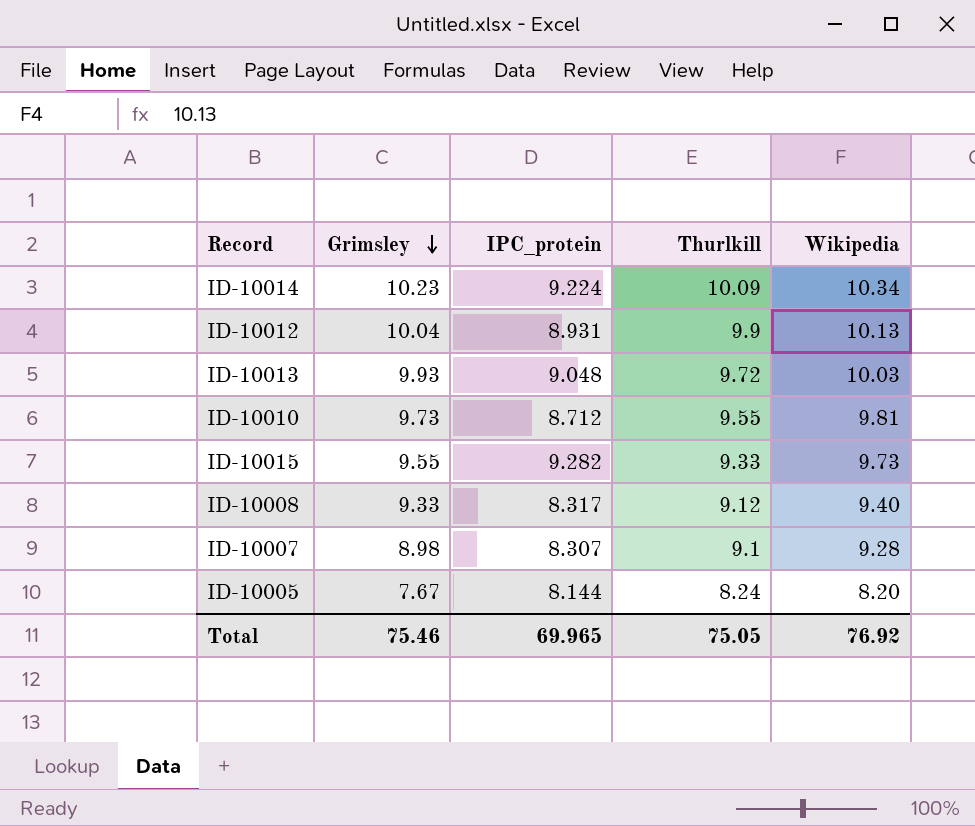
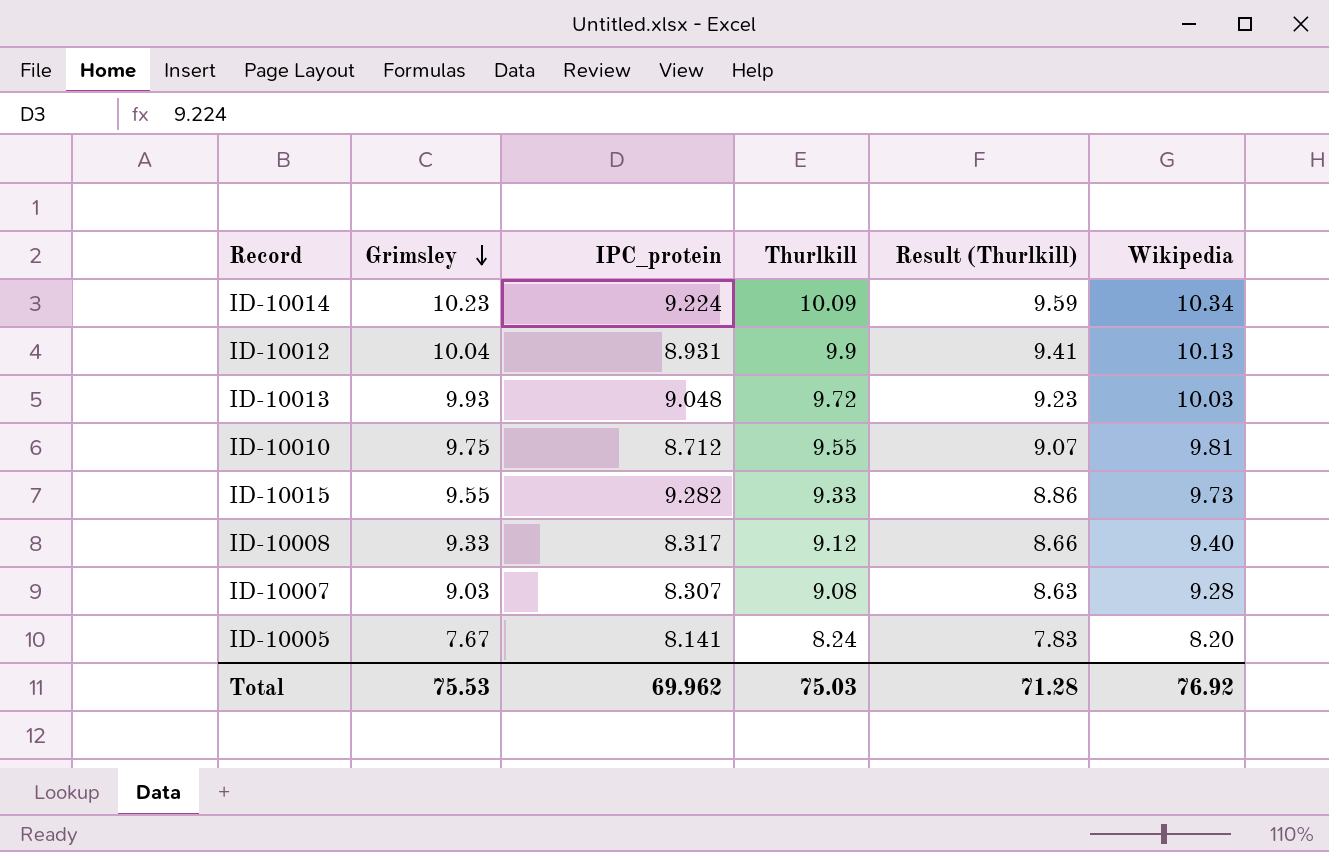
column Result (Thurlkill) | formula: none -> [Thurlkill] * 0.95
ID-10010 | Grimsley: 9.73 -> 9.75
ID-10007 | Grimsley: 8.98 -> 9.03
ID-10007 | Thurlkill: 9.1 -> 9.08
ID-10005 | IPC_protein: 8.144 -> 8.141
Total | Grimsley: 75.46 -> 75.53
Total | IPC_protein: 69.965 -> 69.962
Total | Thurlkill: 75.05 -> 75.03

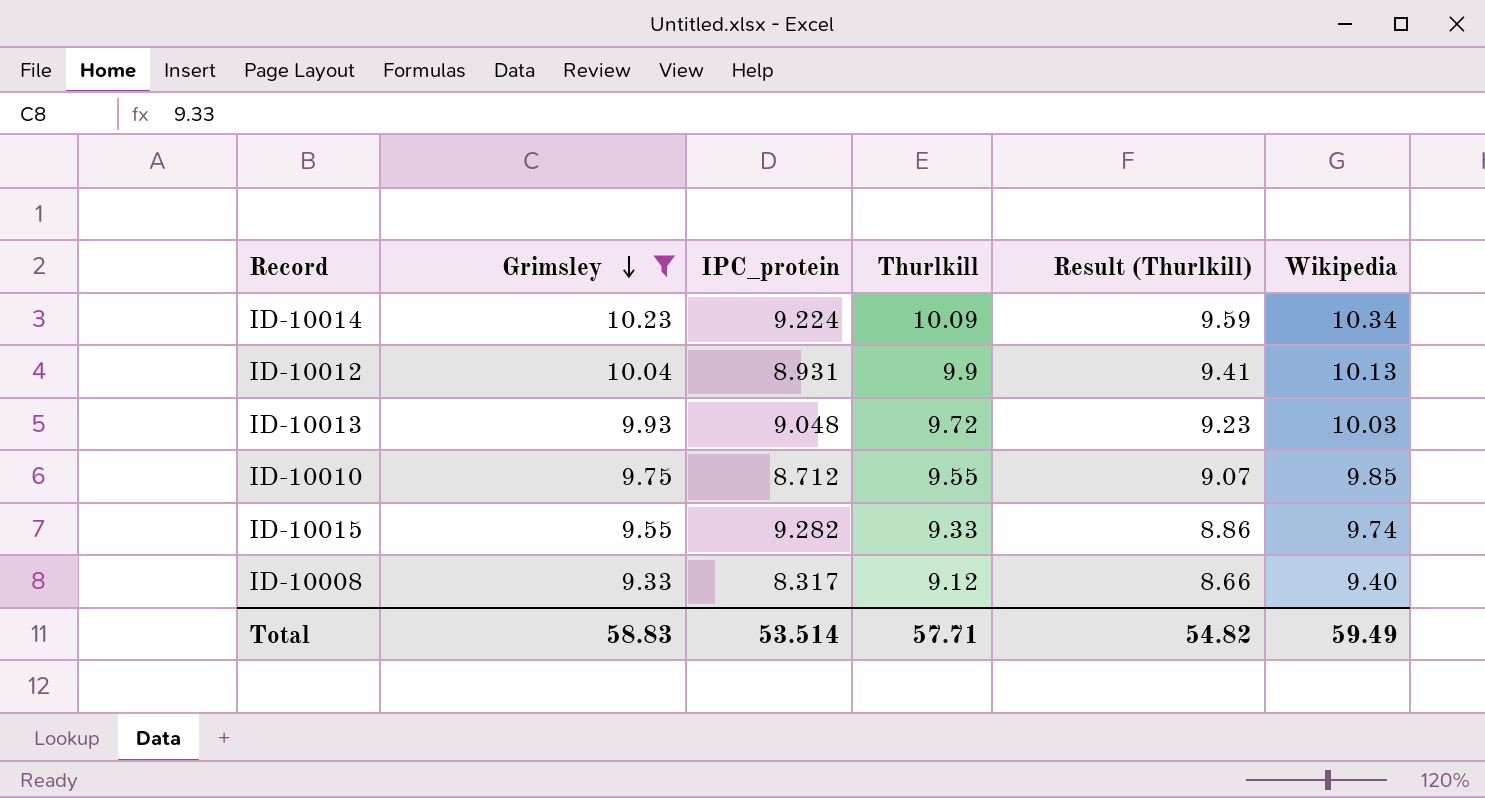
filter: none -> Grimsley >= 9.33
ID-10010 | Wikipedia: 9.81 -> 9.85
ID-10015 | Wikipedia: 9.73 -> 9.74
Total | Grimsley: 75.53 -> 58.83
Total | IPC_protein: 69.962 -> 53.514
Total | Thurlkill: 75.03 -> 57.71
Total | Result (Thurlkill): 71.28 -> 54.82
Total | Wikipedia: 76.92 -> 59.49

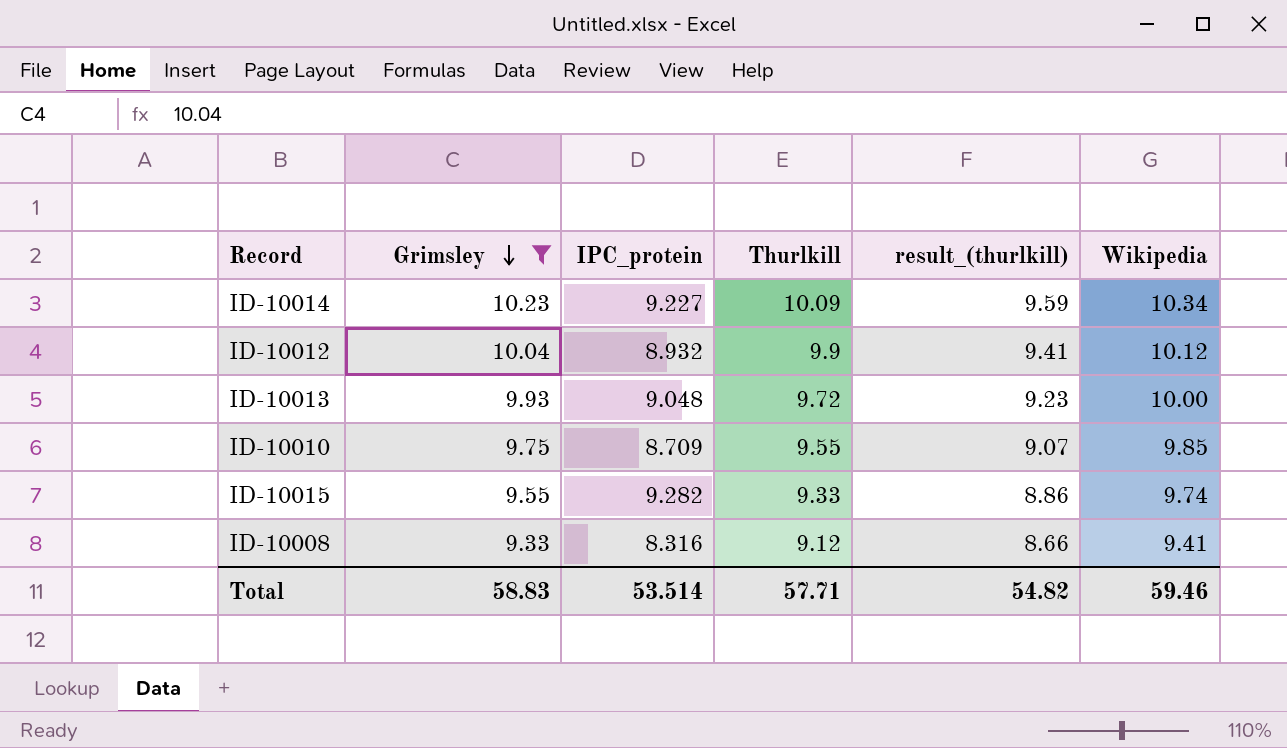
column name: Result (Thurlkill) -> result_(thurlkill)
ID-10014 | IPC_protein: 9.224 -> 9.227
ID-10012 | IPC_protein: 8.931 -> 8.932
ID-10012 | Wikipedia: 10.13 -> 10.12
ID-10013 | Wikipedia: 10.03 -> 10.00
ID-10010 | IPC_protein: 8.712 -> 8.709
ID-10008 | IPC_protein: 8.317 -> 8.316
ID-10008 | Wikipedia: 9.40 -> 9.41
Total | Wikipedia: 59.49 -> 59.46

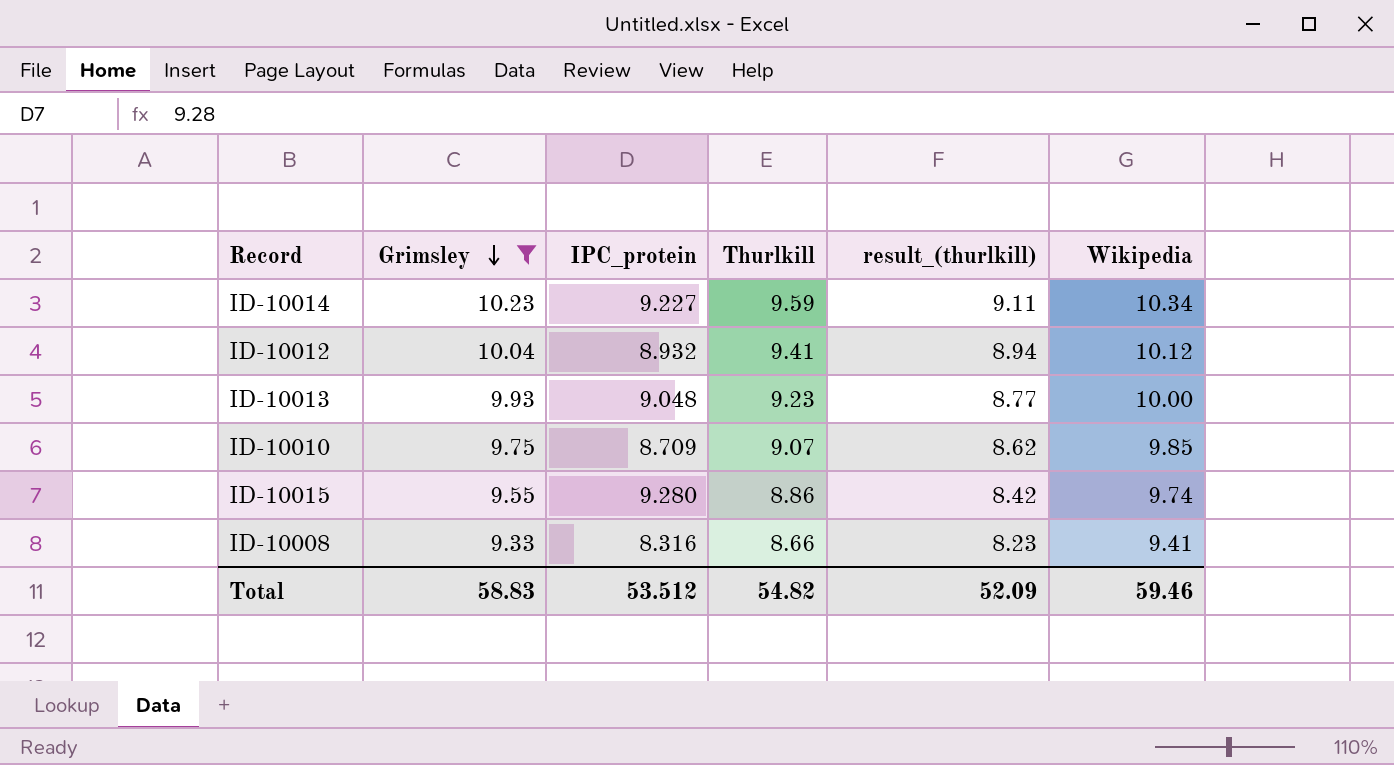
ID-10014 | Thurlkill: 10.09 -> 9.59
ID-10014 | result_(thurlkill): 9.59 -> 9.11
ID-10012 | Thurlkill: 9.9 -> 9.41
ID-10012 | result_(thurlkill): 9.41 -> 8.94
ID-10013 | Thurlkill: 9.72 -> 9.23
ID-10013 | result_(thurlkill): 9.23 -> 8.77
ID-10010 | Thurlkill: 9.55 -> 9.07
ID-10010 | result_(thurlkill): 9.07 -> 8.62
ID-10015 | IPC_protein: 9.282 -> 9.280
ID-10015 | Thurlkill: 9.33 -> 8.86
ID-10015 | result_(thurlkill): 8.86 -> 8.42
ID-10008 | Thurlkill: 9.12 -> 8.66
ID-10008 | result_(thurlkill): 8.66 -> 8.23
Total | IPC_protein: 53.514 -> 53.512
Total | Thurlkill: 57.71 -> 54.82
Total | result_(thurlkill): 54.82 -> 52.09

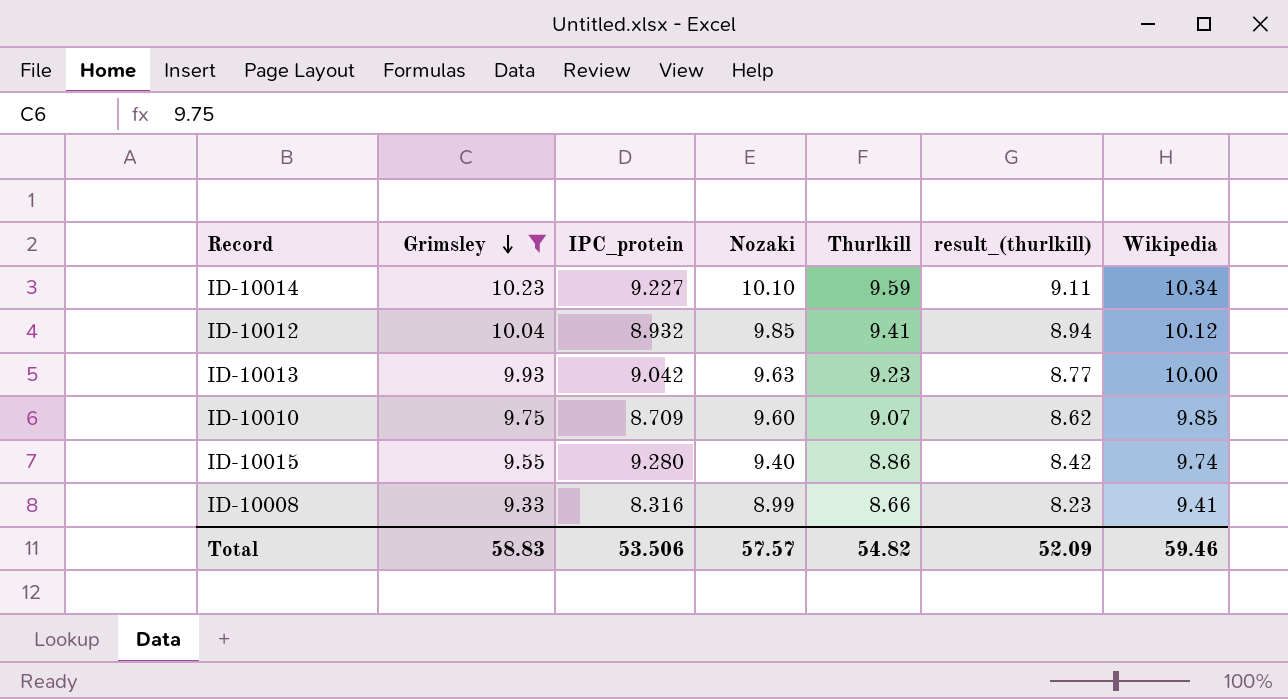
column Nozaki | position: none -> 4
ID-10013 | IPC_protein: 9.048 -> 9.042
Total | IPC_protein: 53.512 -> 53.506

